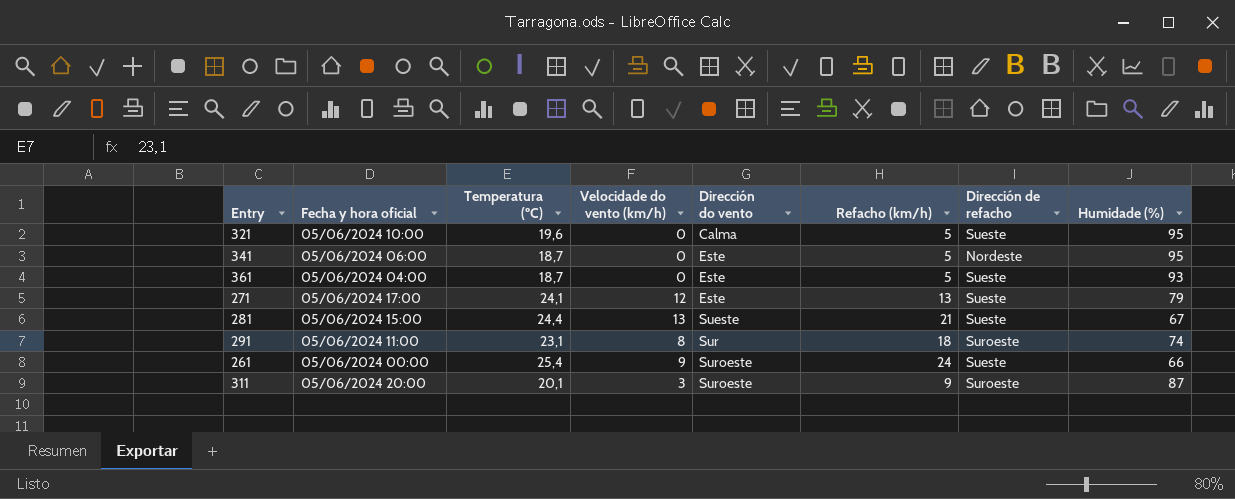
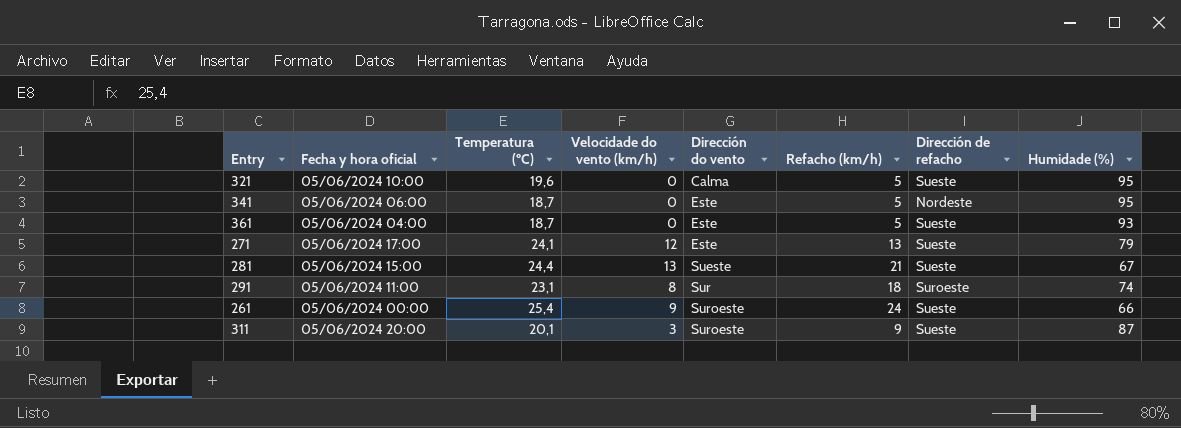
311 | Dirección de refacho: Suroeste -> Sueste

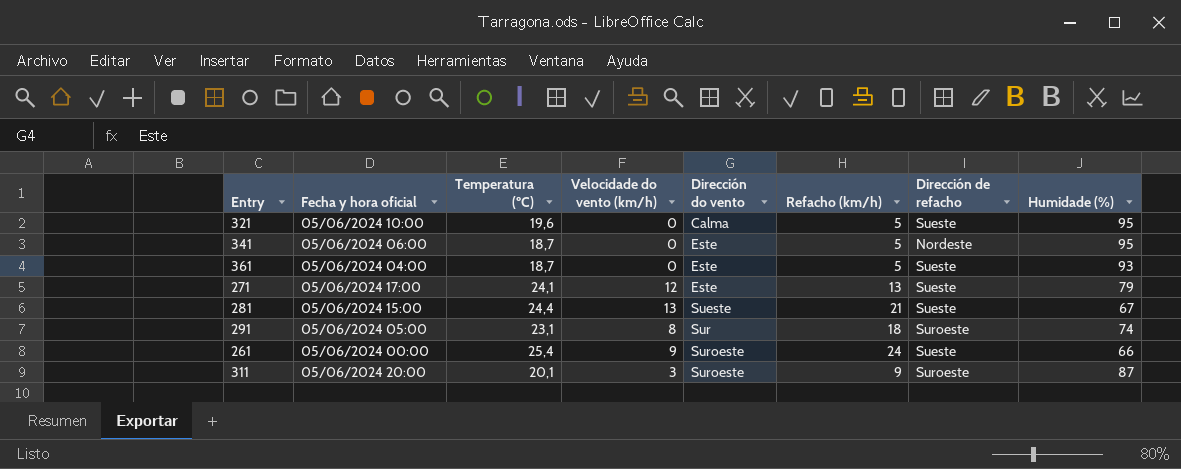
291 | Fecha y hora oficial: 05/06/2024 11:00 -> 05/06/2024 05:00
311 | Dirección de refacho: Sueste -> Suroeste

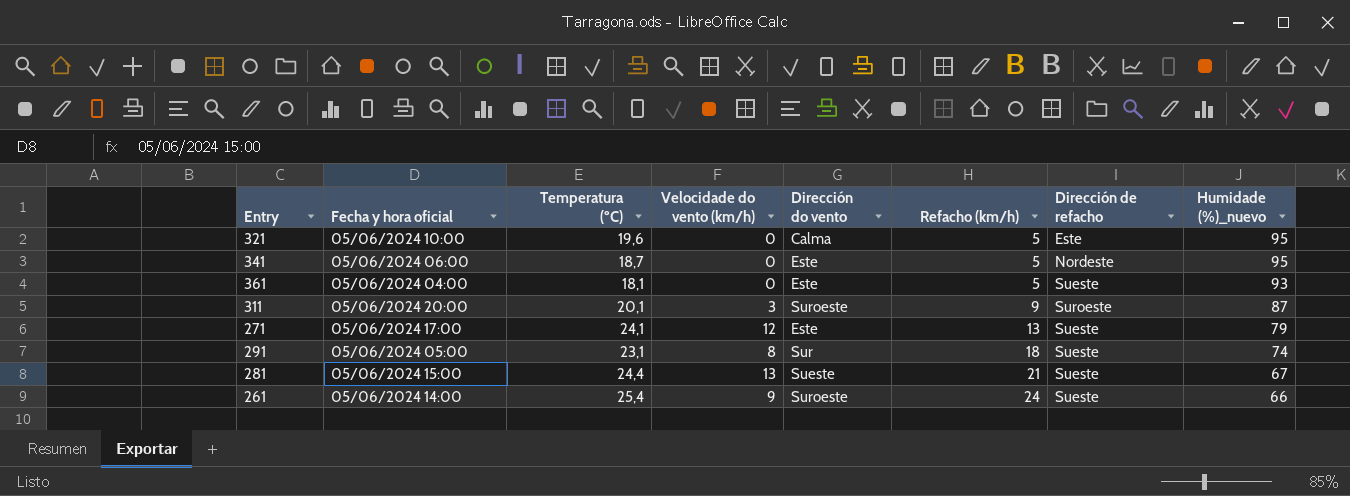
row order: Dirección do vento ascending -> Refacho (km/h) ascending
column name: Humidade (%) -> Humidade (%)_nuevo
321 | Dirección de refacho: Sueste -> Este
361 | Temperatura (ºC): 18,7 -> 18,1
291 | Dirección de refacho: Suroeste -> Sueste
261 | Fecha y hora oficial: 05/06/2024 00:00 -> 05/06/2024 14:00

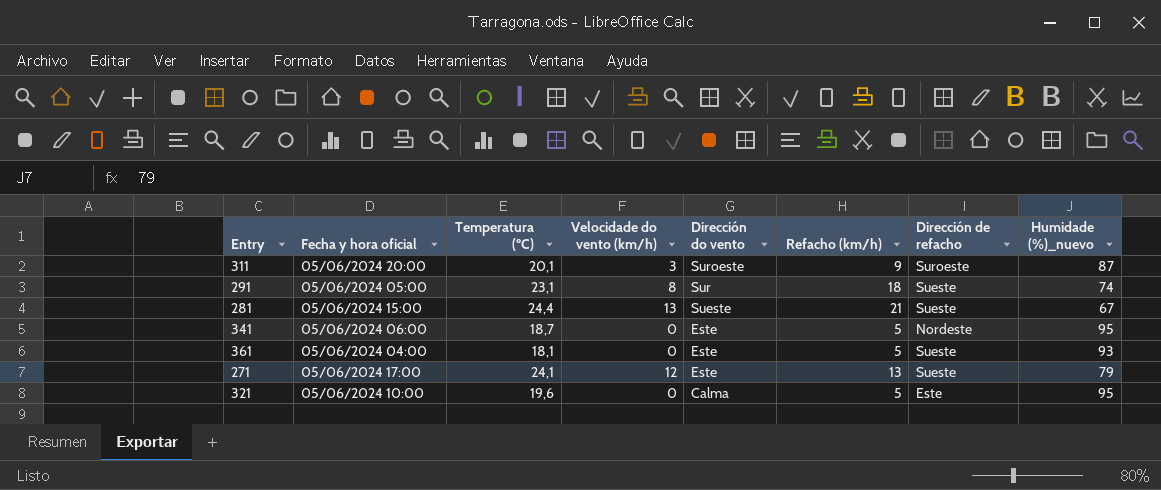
row order: Refacho (km/h) ascending -> Dirección do vento descending
row 261: 05/06/2024 14:00 | 25,4 | 9 | Suroeste | 24 | Sueste | 66 -> none

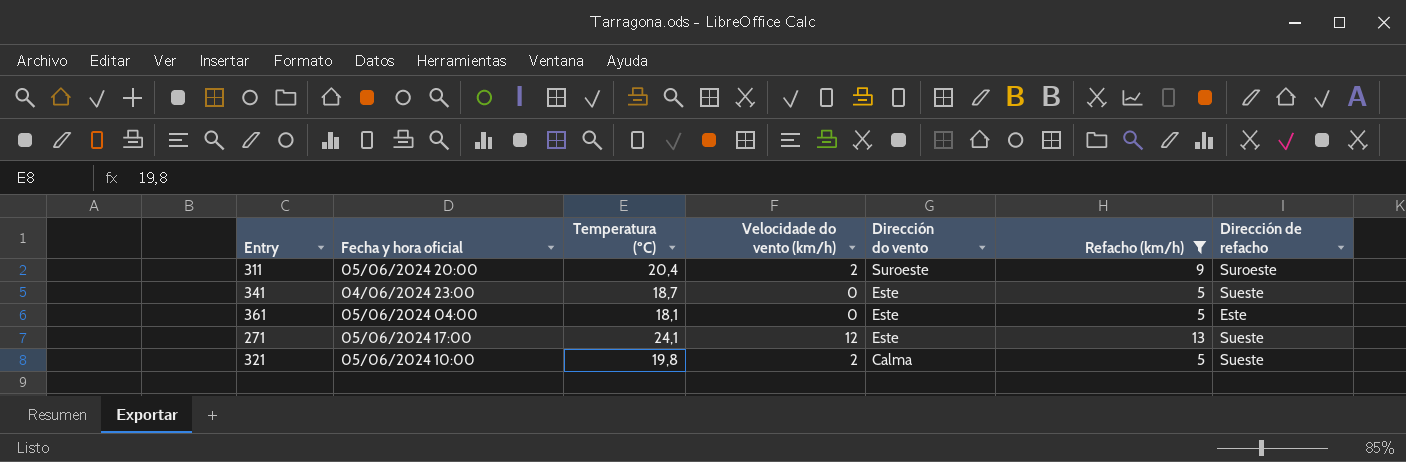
filter: none -> Refacho (km/h) <= 13
column Humidade (%)_nuevo | position: 8 -> none
311 | Temperatura (ºC): 20,1 -> 20,4
311 | Velocidade do vento (km/h): 3 -> 2
341 | Fecha y hora oficial: 05/06/2024 06:00 -> 04/06/2024 23:00
341 | Dirección de refacho: Nordeste -> Sueste
361 | Dirección de refacho: Sueste -> Este
321 | Temperatura (ºC): 19,6 -> 19,8
321 | Velocidade do vento (km/h): 0 -> 2
321 | Dirección de refacho: Este -> Sueste

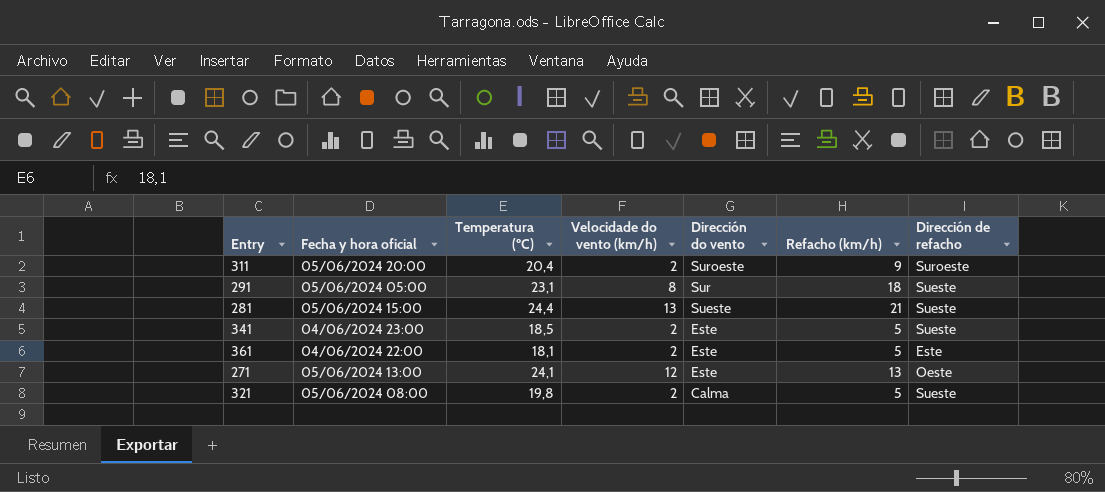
filter: Refacho (km/h) <= 13 -> none
341 | Temperatura (ºC): 18,7 -> 18,5
341 | Velocidade do vento (km/h): 0 -> 2
361 | Fecha y hora oficial: 05/06/2024 04:00 -> 04/06/2024 22:00
361 | Velocidade do vento (km/h): 0 -> 2
271 | Fecha y hora oficial: 05/06/2024 17:00 -> 05/06/2024 13:00
271 | Dirección de refacho: Sueste -> Oeste
321 | Fecha y hora oficial: 05/06/2024 10:00 -> 05/06/2024 08:00

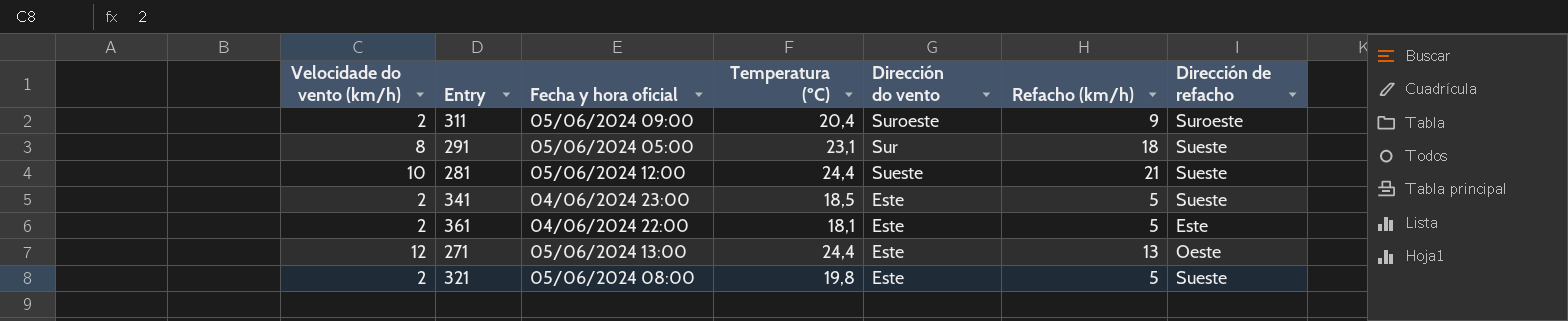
column Velocidade do vento (km/h) | position: 4 -> 1
311 | Fecha y hora oficial: 05/06/2024 20:00 -> 05/06/2024 09:00
281 | Velocidade do vento (km/h): 13 -> 10
281 | Fecha y hora oficial: 05/06/2024 15:00 -> 05/06/2024 12:00
271 | Temperatura (ºC): 24,1 -> 24,4
321 | Dirección do vento: Calma -> Este

